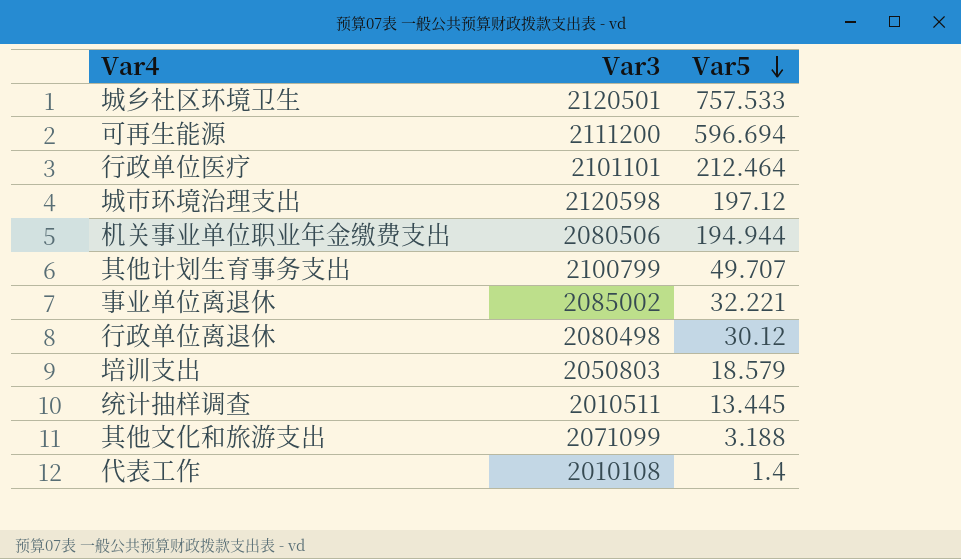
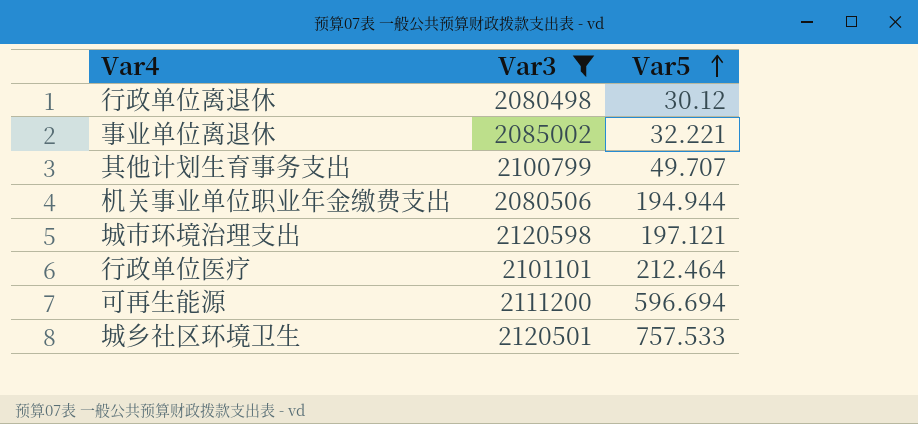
filter: none -> Var3 >= 2080498
row order: Var5 descending -> Var5 ascending
城市环境治理支出 | Var5: 197.12 -> 197.121

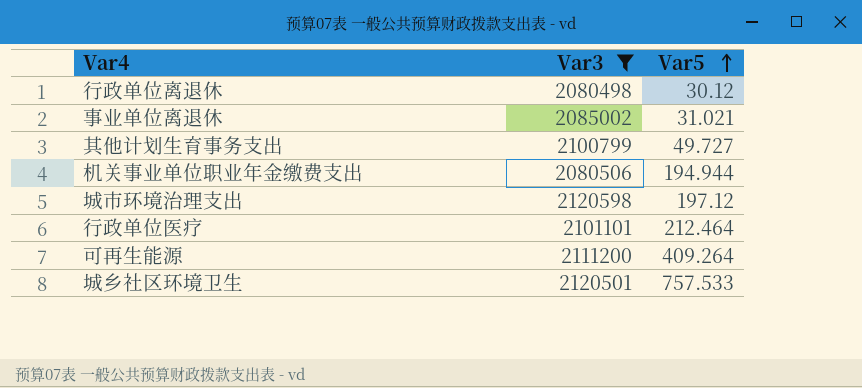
事业单位离退休 | Var5: 32.221 -> 31.021
其他计划生育事务支出 | Var5: 49.707 -> 49.727
城市环境治理支出 | Var5: 197.121 -> 197.12
可再生能源 | Var5: 596.694 -> 409.264

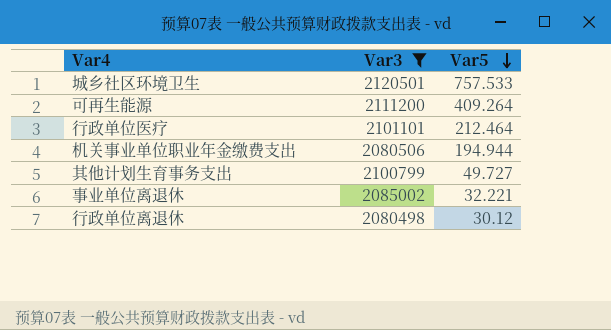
row order: Var5 ascending -> Var5 descending
row 城市环境治理支出: 2120598 | 197.12 -> none
事业单位离退休 | Var5: 31.021 -> 32.221

